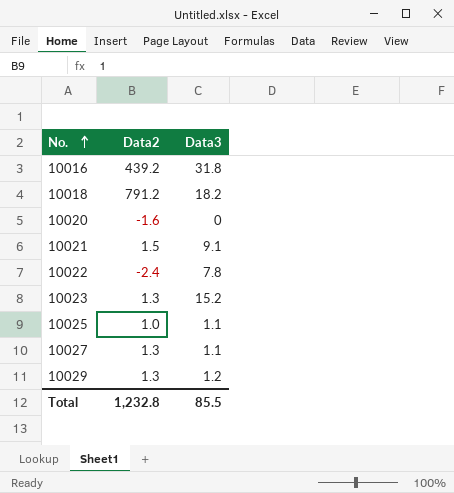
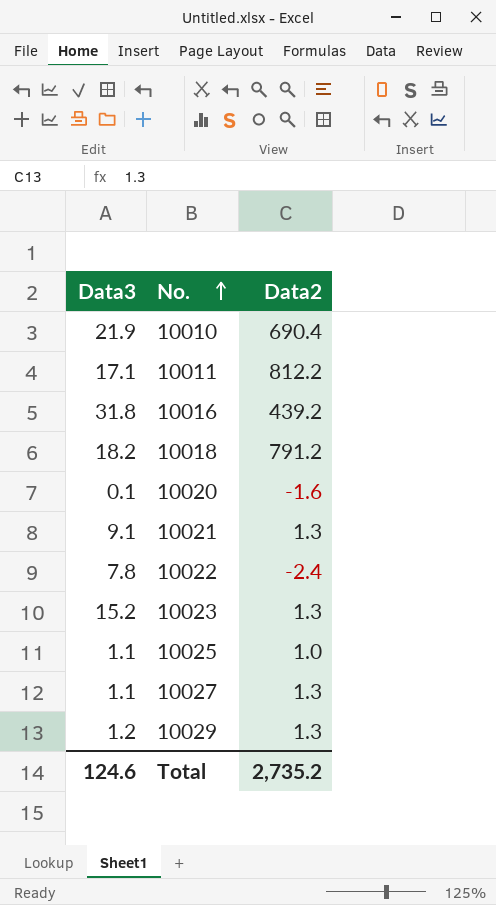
column Data3 | position: 3 -> 1
row 10010: none -> 21.9 | 690.4
row 10011: none -> 17.1 | 812.2
10020 | Data3: 0 -> 0.1
10021 | Data2: 1.5 -> 1.3
Total | Data3: 85.5 -> 124.6
Total | Data2: 1,232.8 -> 2,735.2

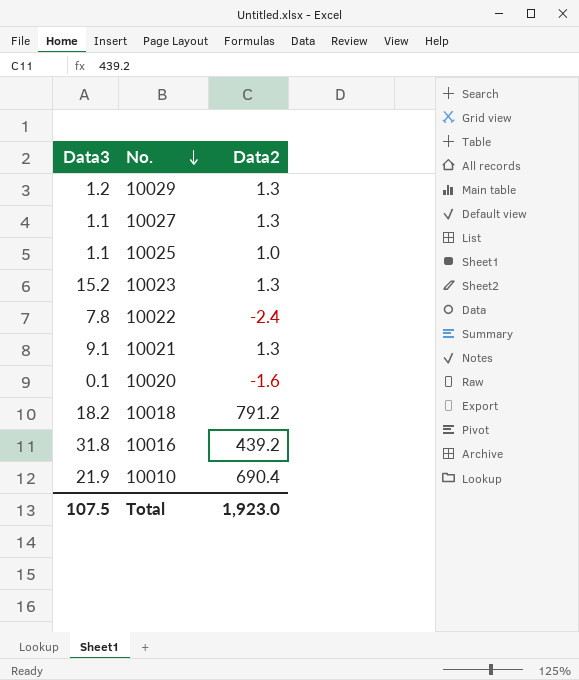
row order: No. ascending -> No. descending
row 10011: 17.1 | 812.2 -> none
Total | Data3: 124.6 -> 107.5
Total | Data2: 2,735.2 -> 1,923.0

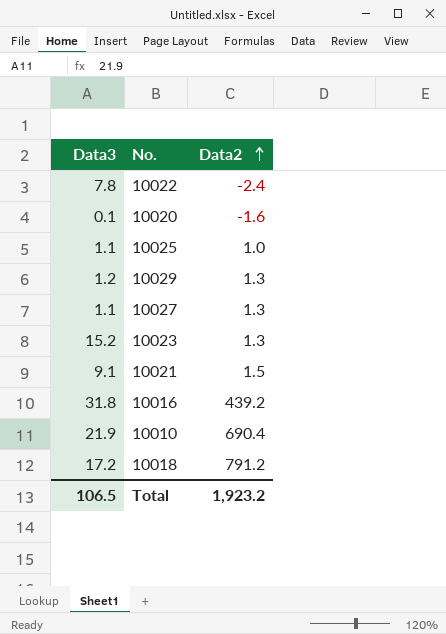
row order: No. descending -> Data2 ascending
10021 | Data2: 1.3 -> 1.5
10018 | Data3: 18.2 -> 17.2
Total | Data3: 107.5 -> 106.5
Total | Data2: 1,923.0 -> 1,923.2

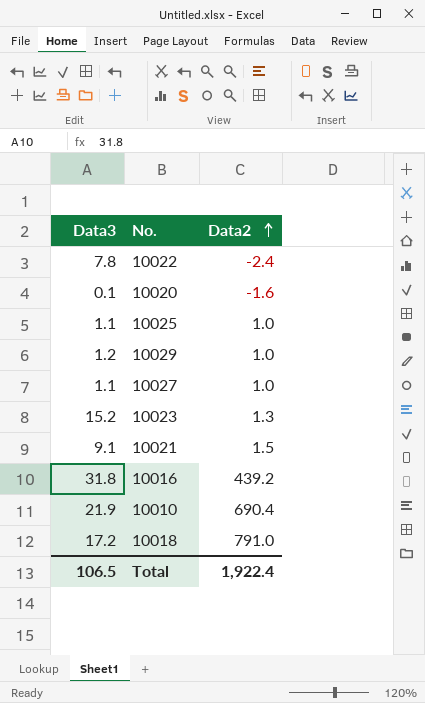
10029 | Data2: 1.3 -> 1.0
10027 | Data2: 1.3 -> 1.0
10018 | Data2: 791.2 -> 791.0
Total | Data2: 1,923.2 -> 1,922.4

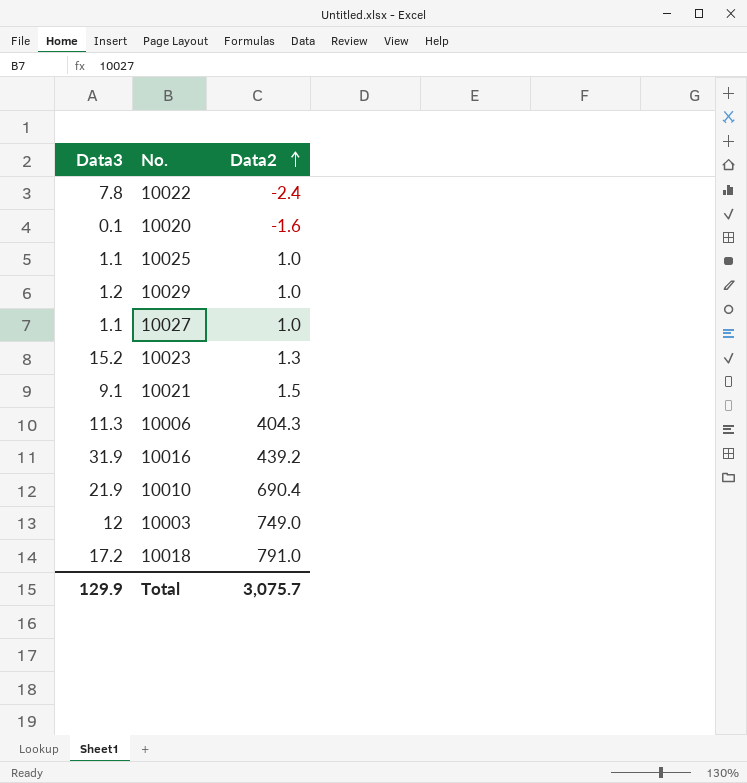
row 10006: none -> 11.3 | 404.3
10016 | Data3: 31.8 -> 31.9
row 10003: none -> 12 | 749.0
Total | Data3: 106.5 -> 129.9
Total | Data2: 1,922.4 -> 3,075.7

